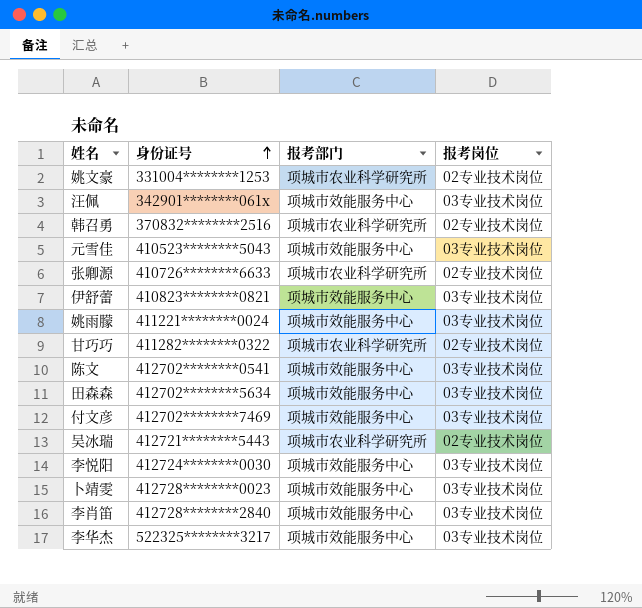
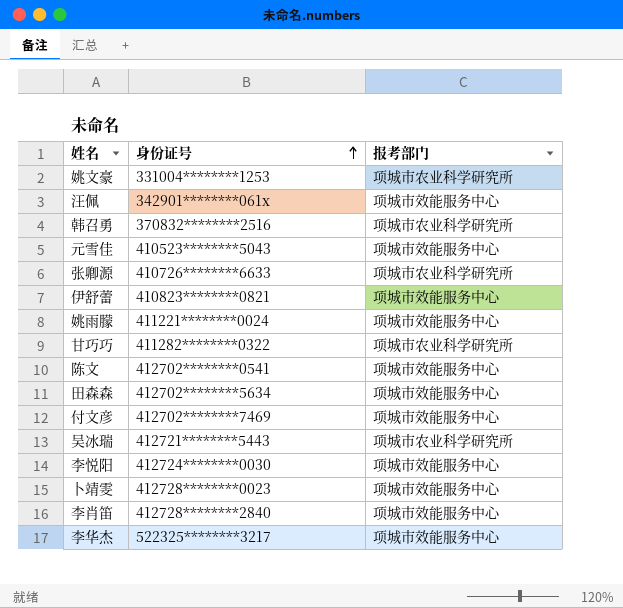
column 报考岗位 | position: 4 -> none

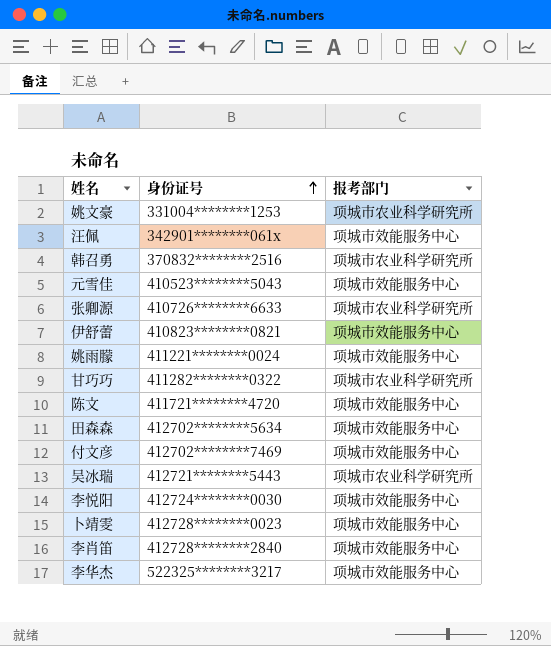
陈文 | 身份证号: 412702********0541 -> 411721********4720

